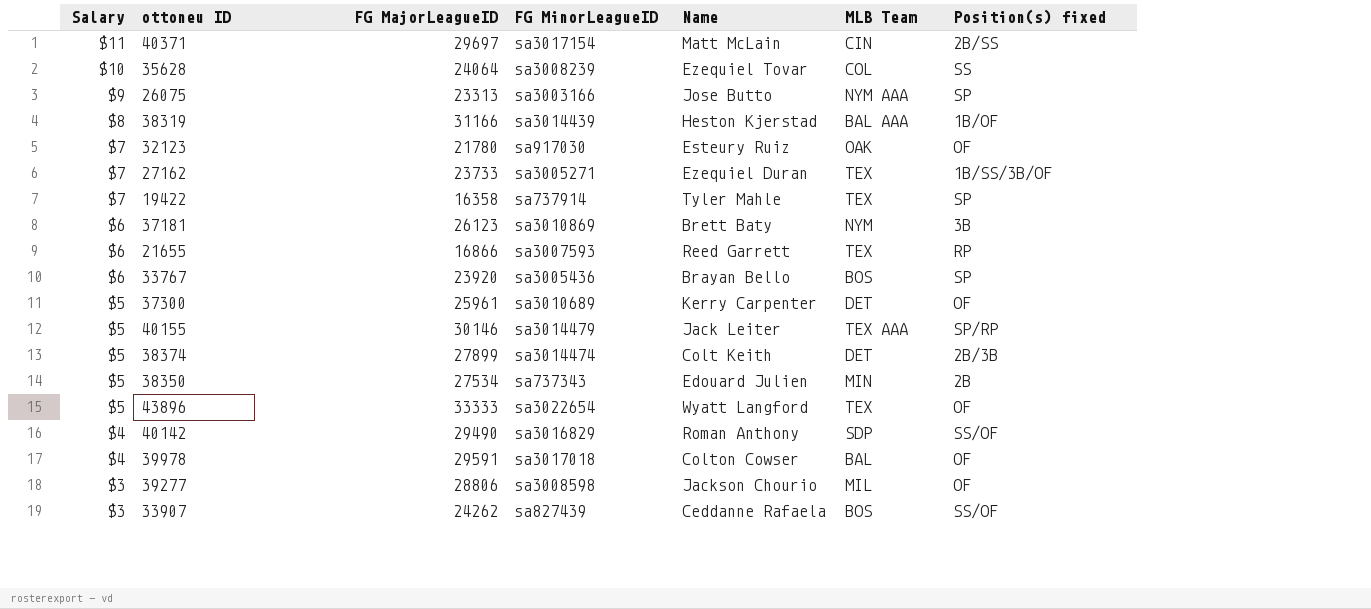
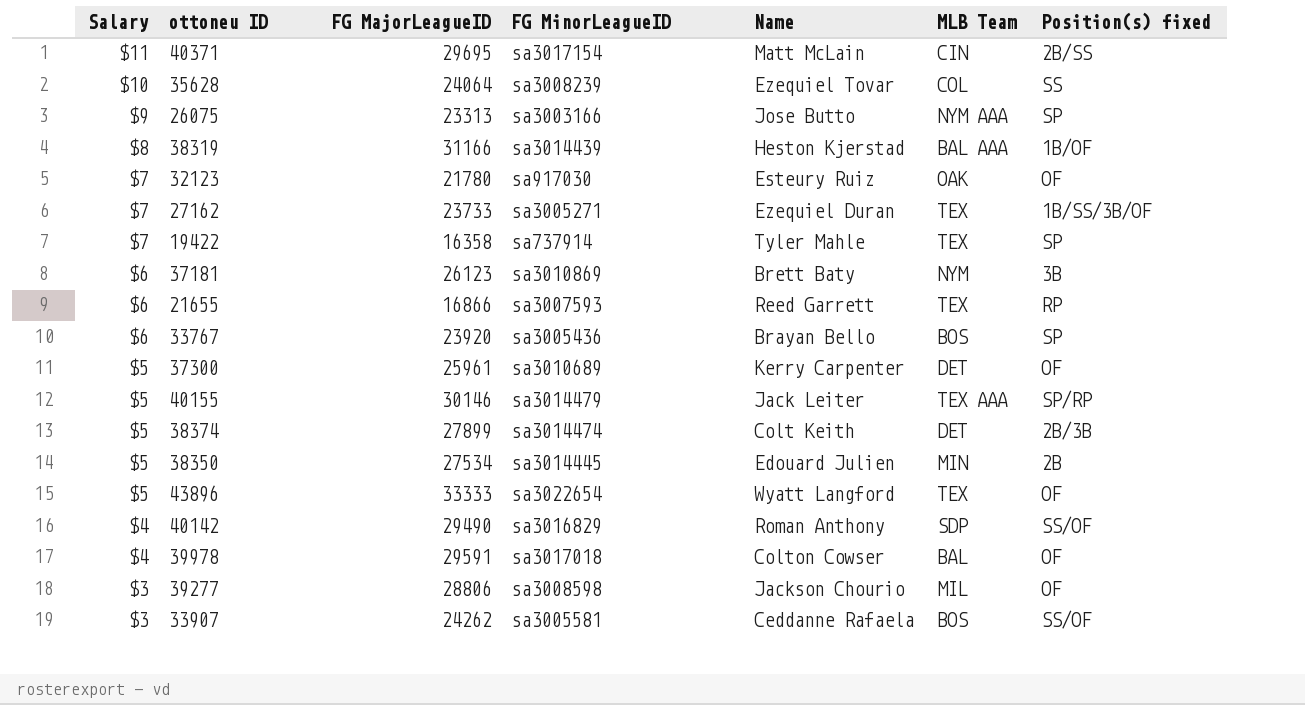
40371 | FG MajorLeagueID: 29697 -> 29695
38350 | FG MinorLeagueID: sa737343 -> sa3014445
33907 | FG MinorLeagueID: sa827439 -> sa3005581

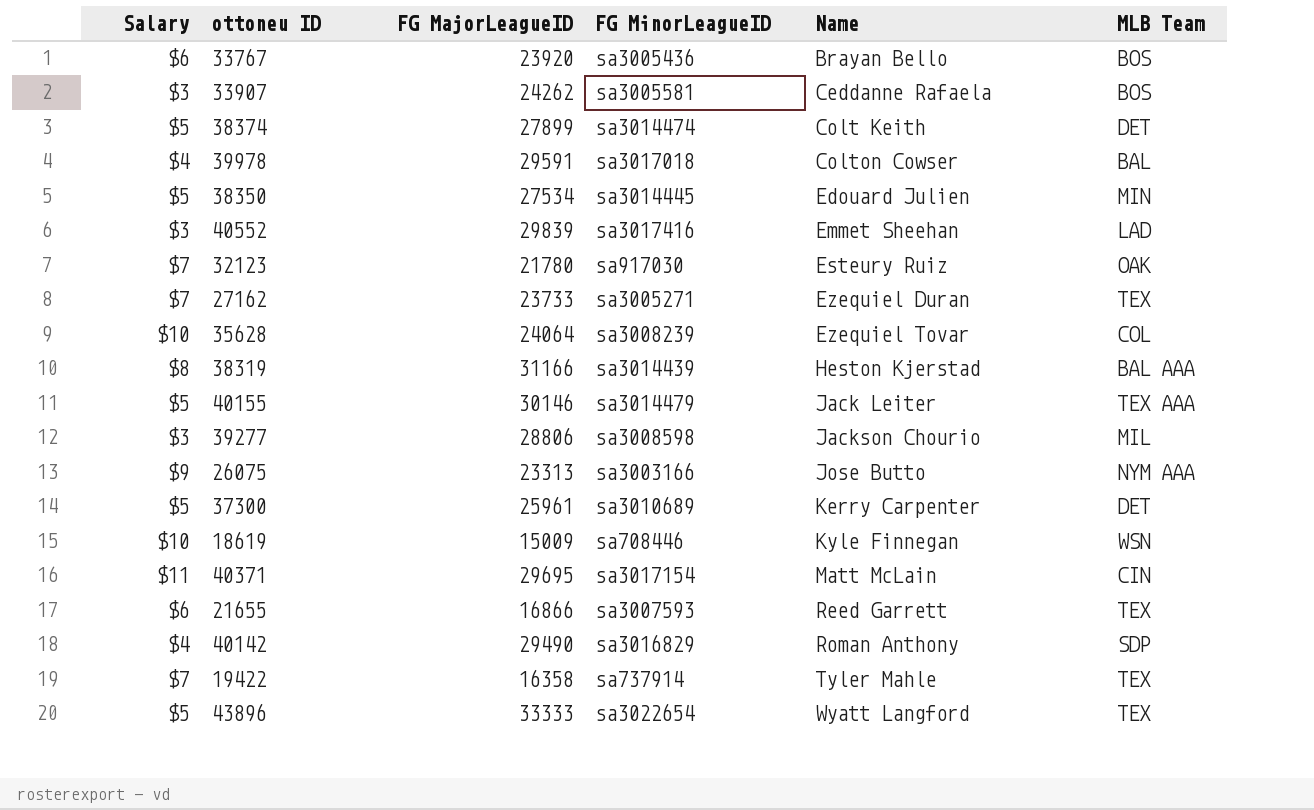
row order: Salary descending -> Name ascending
column Position(s) fixed | position: 7 -> none
row 37181: $6 | 26123 | sa3010869 | Brett Baty | NYM | 3B -> none
row 40552: none -> $3 | 29839 | sa3017416 | Emmet Sheehan | LAD
row 18619: none -> $10 | 15009 | sa708446 | Kyle Finnegan | WSN

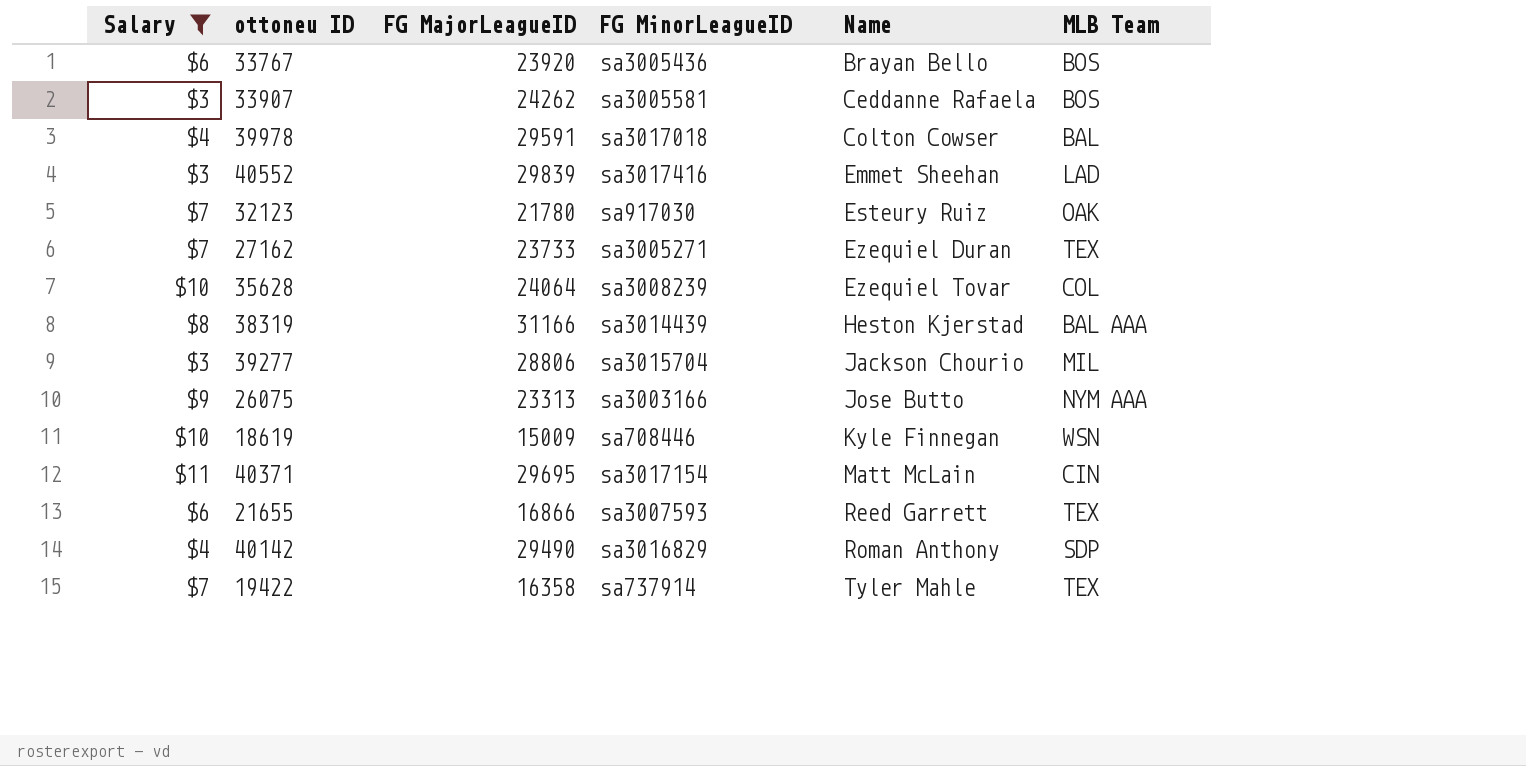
filter: none -> Salary != $5
39277 | FG MinorLeagueID: sa3008598 -> sa3015704

